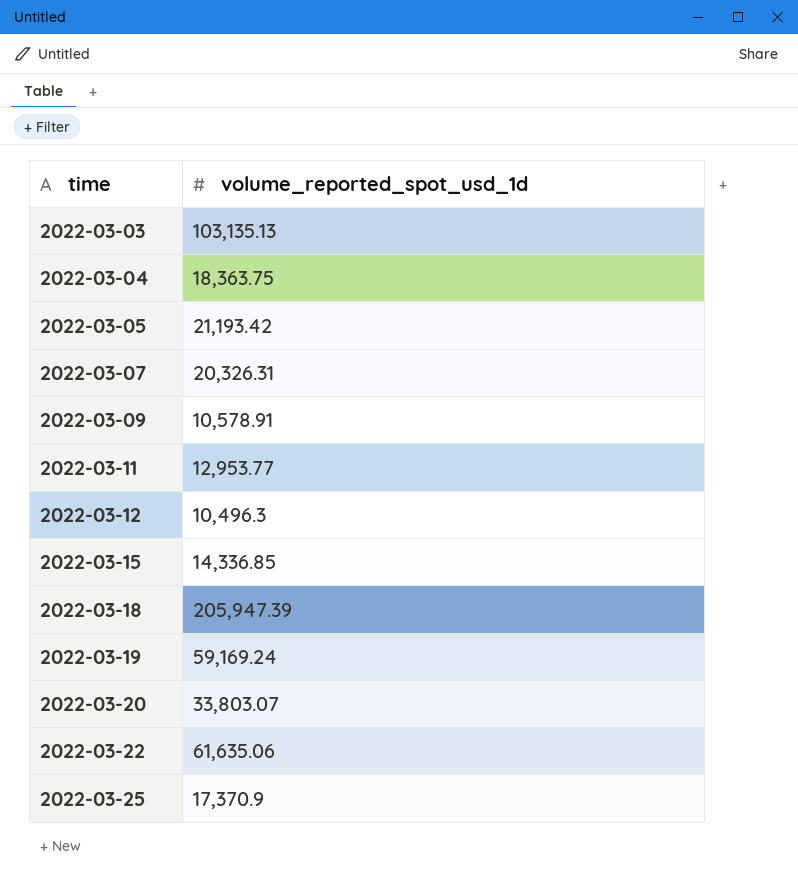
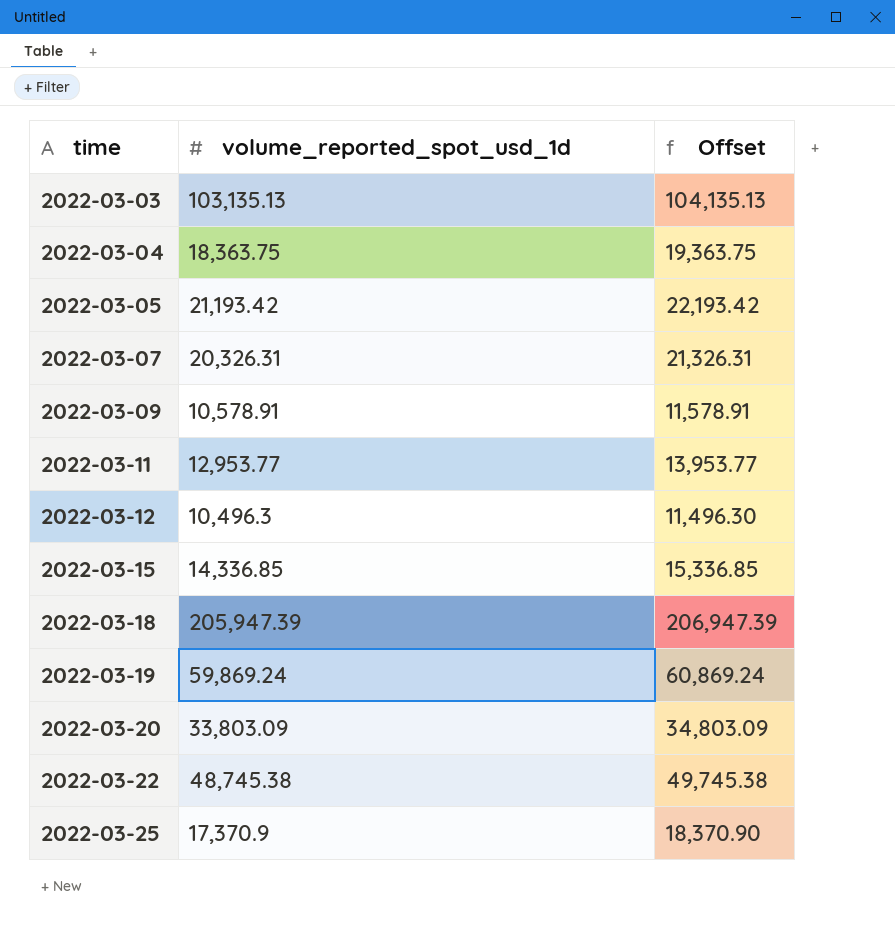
column Offset | formula: none -> [volume_reported_spot_usd_1d] + 1000
2022-03-19 | volume_reported_spot_usd_1d: 59,169.24 -> 59,869.24
2022-03-20 | volume_reported_spot_usd_1d: 33,803.07 -> 33,803.09
2022-03-22 | volume_reported_spot_usd_1d: 61,635.06 -> 48,745.38

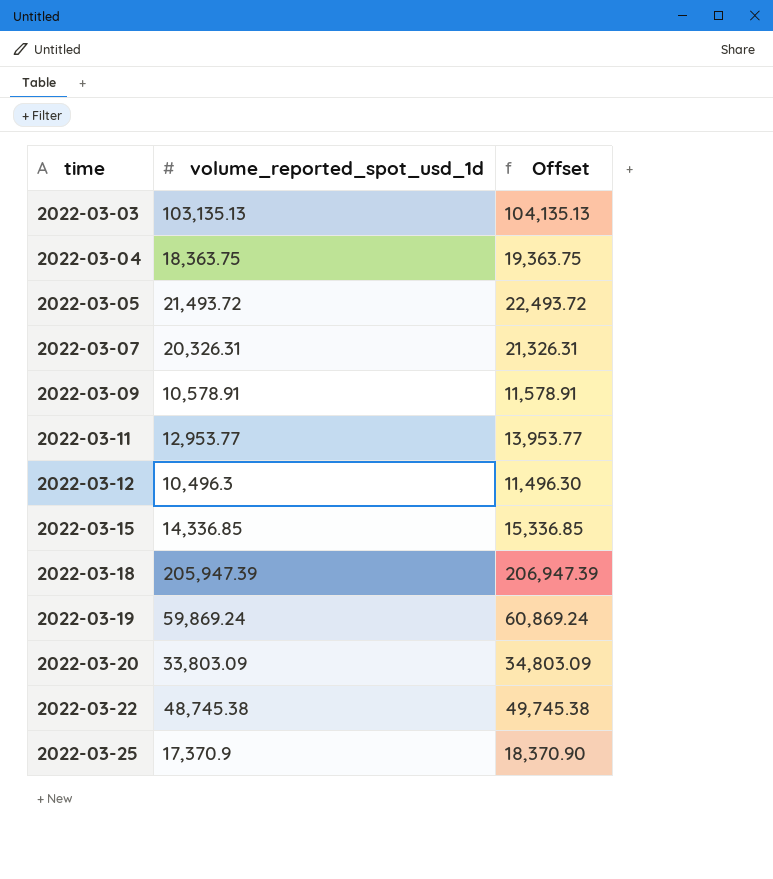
2022-03-05 | volume_reported_spot_usd_1d: 21,193.42 -> 21,493.72
2022-03-05 | Offset: 22,193.42 -> 22,493.72

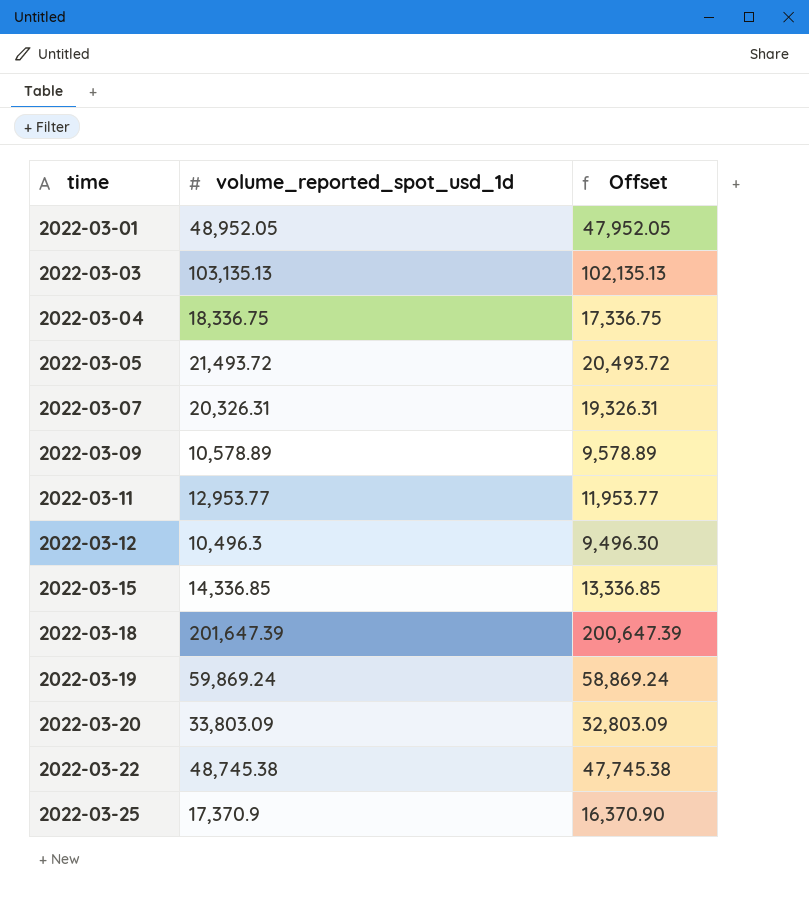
column Offset | formula: [volume_reported_spot_usd_1d] + 1000 -> [volume_reported_spot_usd_1d] - 1000
row 2022-03-01: none -> 48,952.05 | 47,952.05
2022-03-04 | volume_reported_spot_usd_1d: 18,363.75 -> 18,336.75
2022-03-09 | volume_reported_spot_usd_1d: 10,578.91 -> 10,578.89
2022-03-18 | volume_reported_spot_usd_1d: 205,947.39 -> 201,647.39

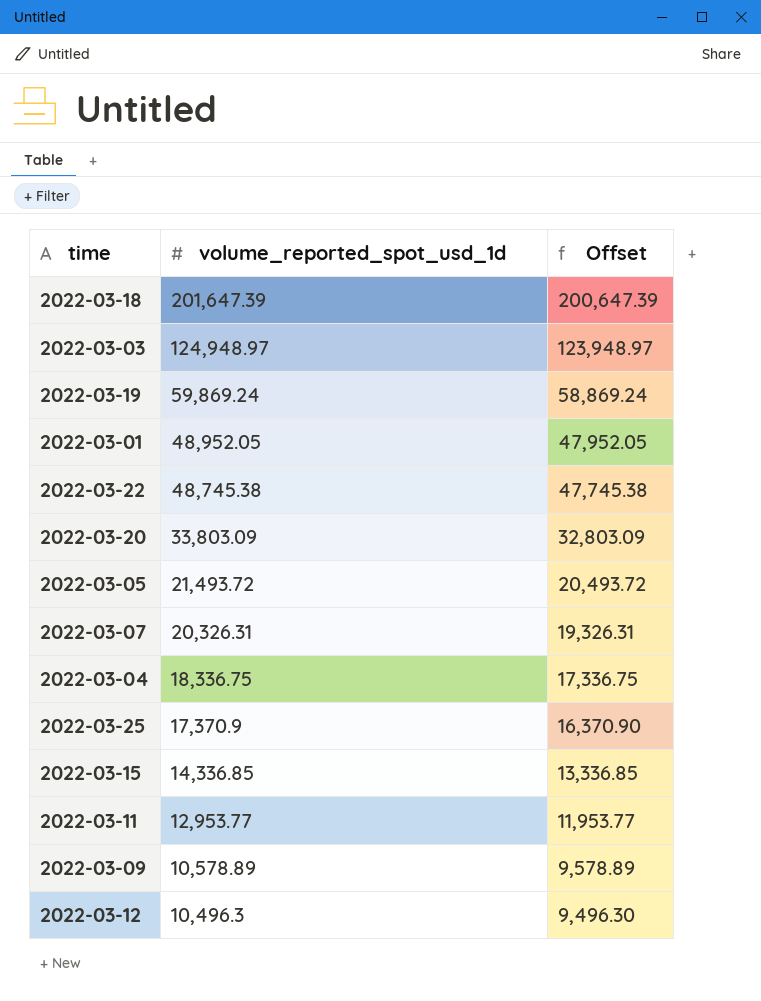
row order: time ascending -> volume_reported_spot_usd_1d descending
2022-03-03 | volume_reported_spot_usd_1d: 103,135.13 -> 124,948.97
2022-03-03 | Offset: 102,135.13 -> 123,948.97

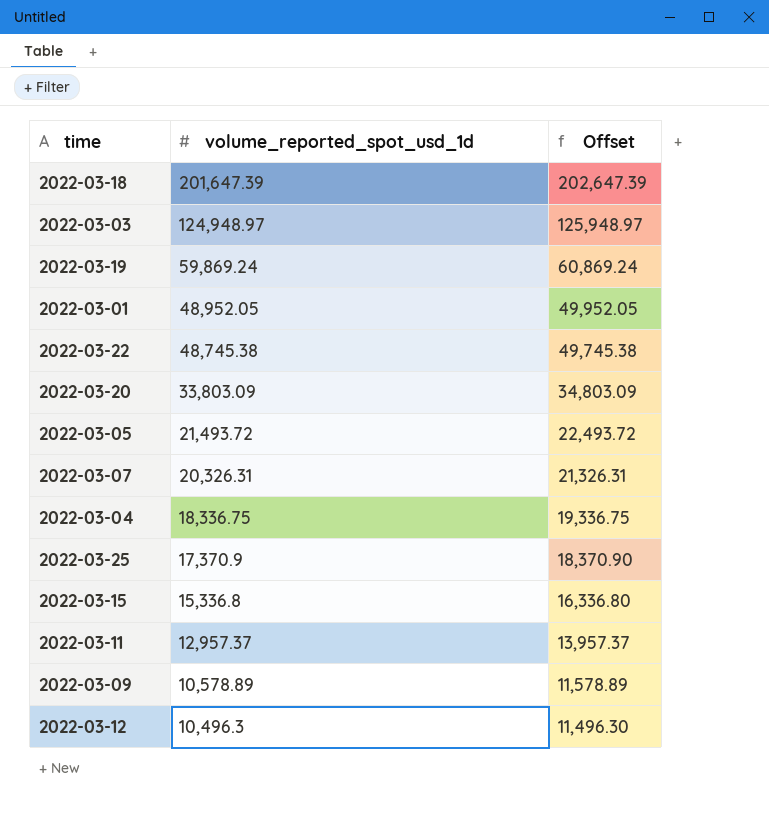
column Offset | formula: [volume_reported_spot_usd_1d] - 1000 -> [volume_reported_spot_usd_1d] + 1000
2022-03-15 | volume_reported_spot_usd_1d: 14,336.85 -> 15,336.8
2022-03-11 | volume_reported_spot_usd_1d: 12,953.77 -> 12,957.37

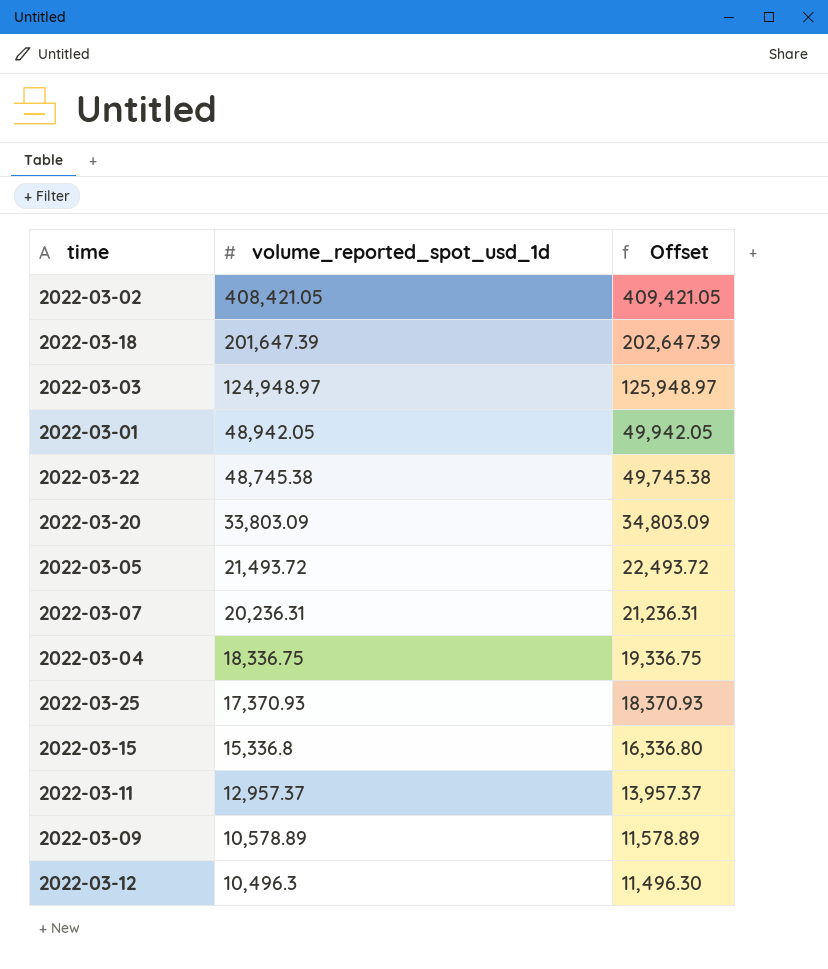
row 2022-03-19: 59,869.24 | 60,869.24 -> none
row 2022-03-02: none -> 408,421.05 | 409,421.05
2022-03-01 | volume_reported_spot_usd_1d: 48,952.05 -> 48,942.05
2022-03-01 | Offset: 49,952.05 -> 49,942.05
2022-03-07 | volume_reported_spot_usd_1d: 20,326.31 -> 20,236.31
2022-03-07 | Offset: 21,326.31 -> 21,236.31
2022-03-25 | volume_reported_spot_usd_1d: 17,370.9 -> 17,370.93
2022-03-25 | Offset: 18,370.90 -> 18,370.93

